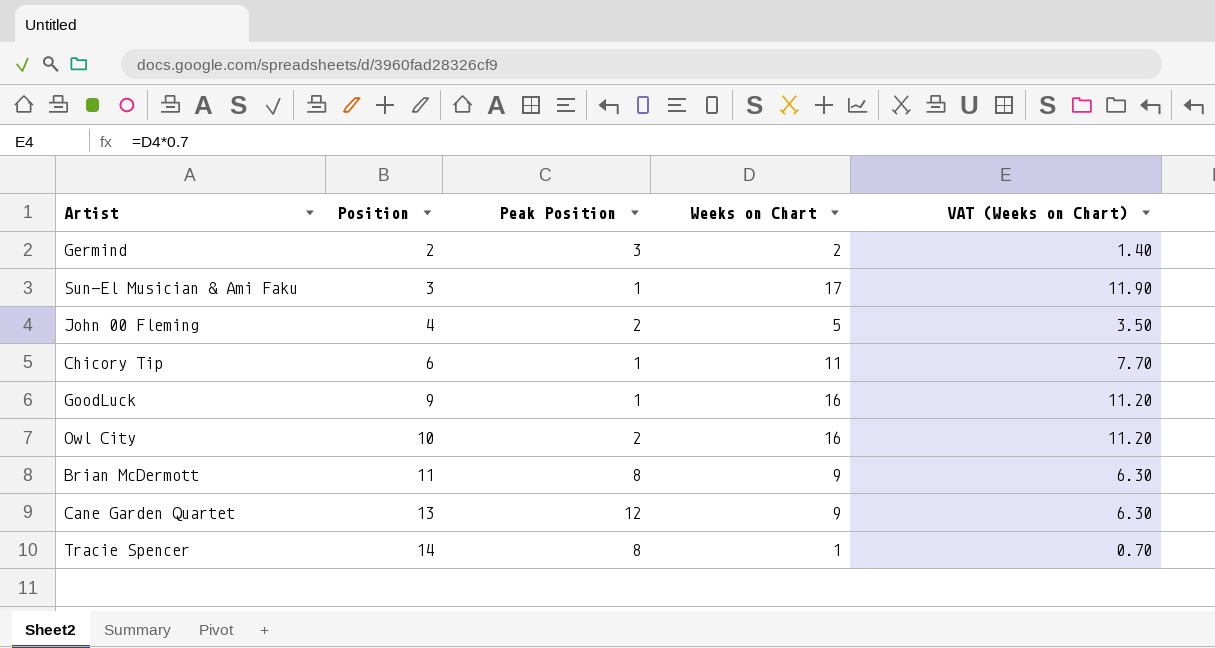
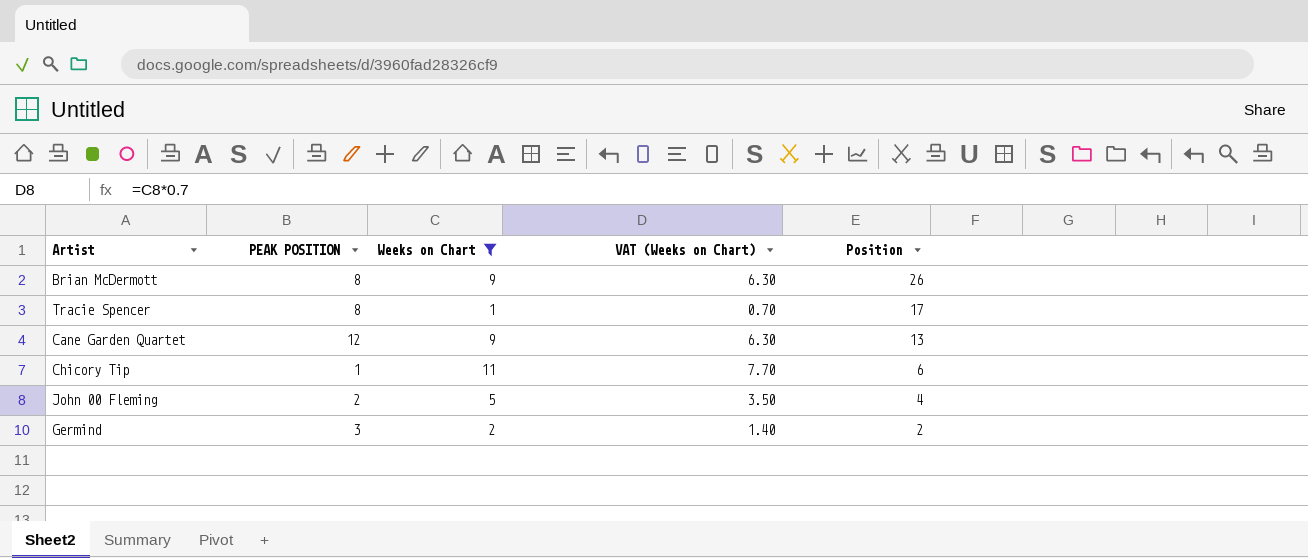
filter: none -> Weeks on Chart <= 11
row order: Position ascending -> Position descending
column name: Peak Position -> PEAK POSITION
column Position | position: 2 -> 5
Brian McDermott | Position: 11 -> 26
Tracie Spencer | Position: 14 -> 17

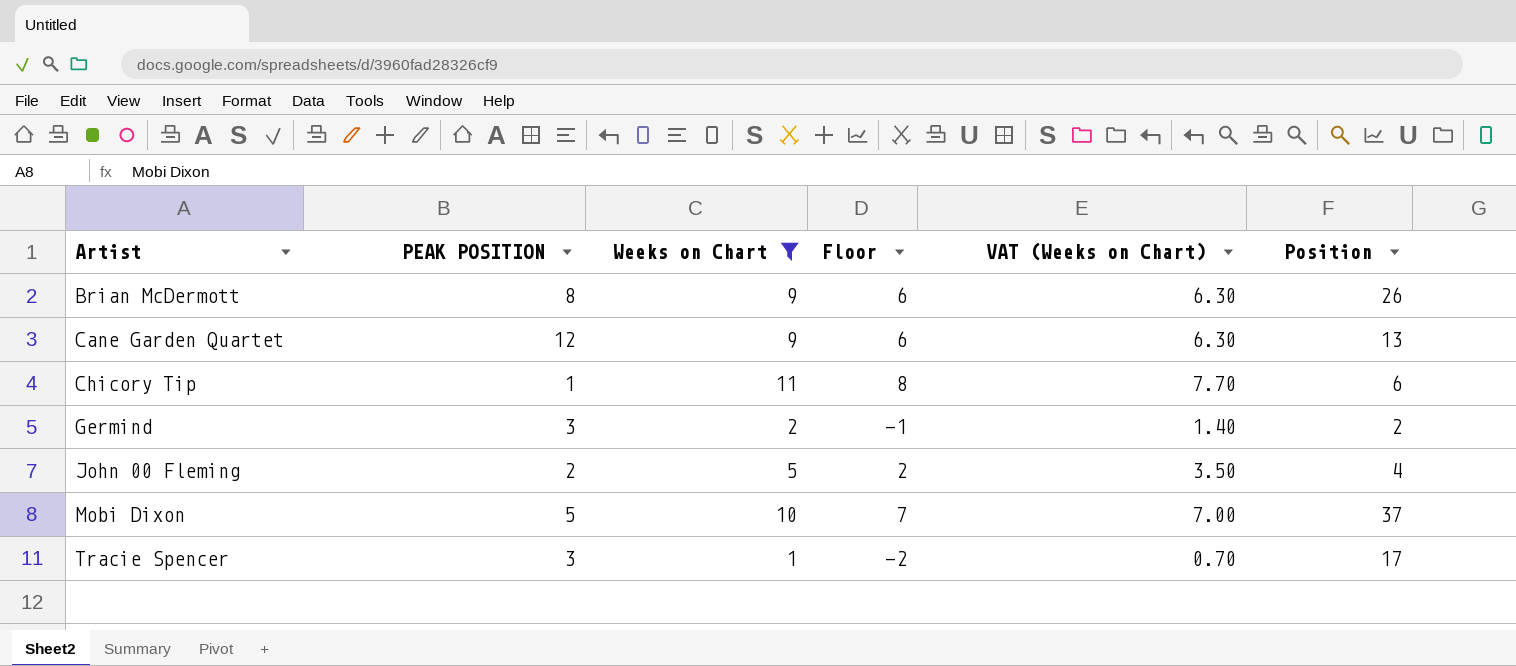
row order: Position descending -> Artist ascending
column Floor | formula: none -> [Weeks on Chart] - 3
row Mobi Dixon: none -> 5 | 10 | 7 | 7.00 | 37
Tracie Spencer | PEAK POSITION: 8 -> 3

